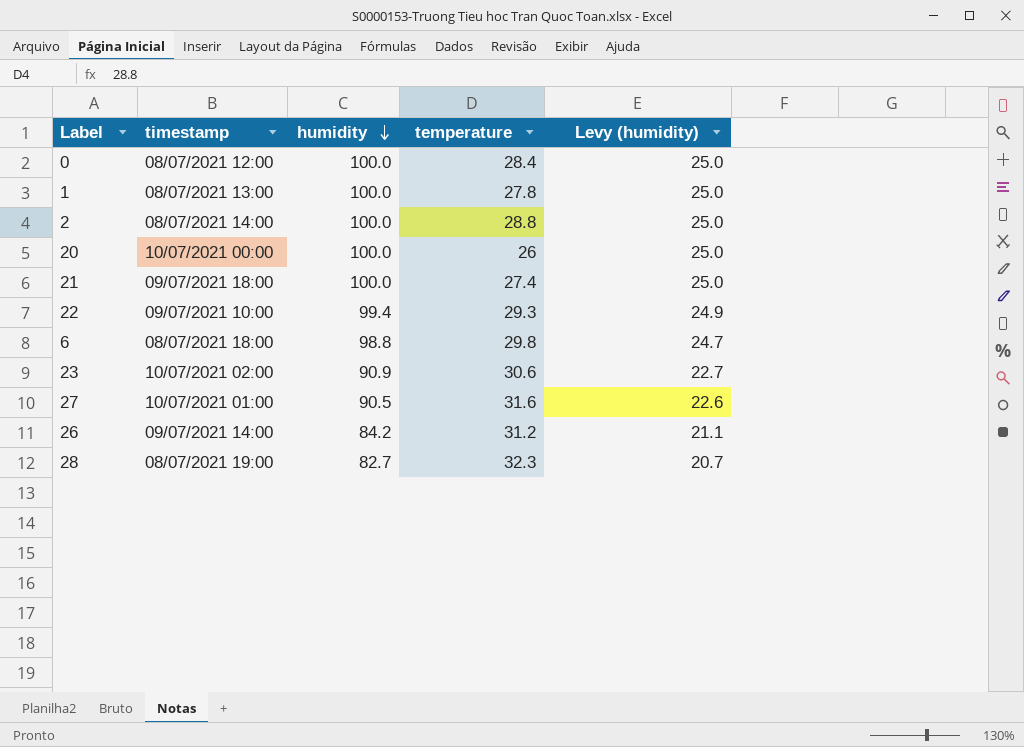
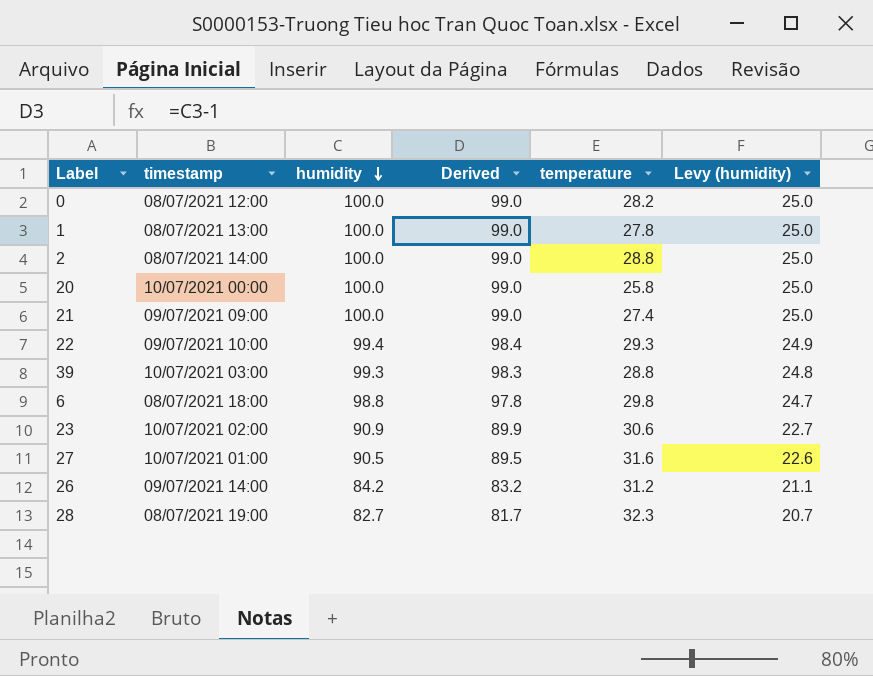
column Derived | formula: none -> [humidity] - 1
0 | temperature: 28.4 -> 28.2
20 | temperature: 26 -> 25.8
21 | timestamp: 09/07/2021 18:00 -> 09/07/2021 09:00
row 39: none -> 10/07/2021 03:00 | 99.3 | 98.3 | 28.8 | 24.8

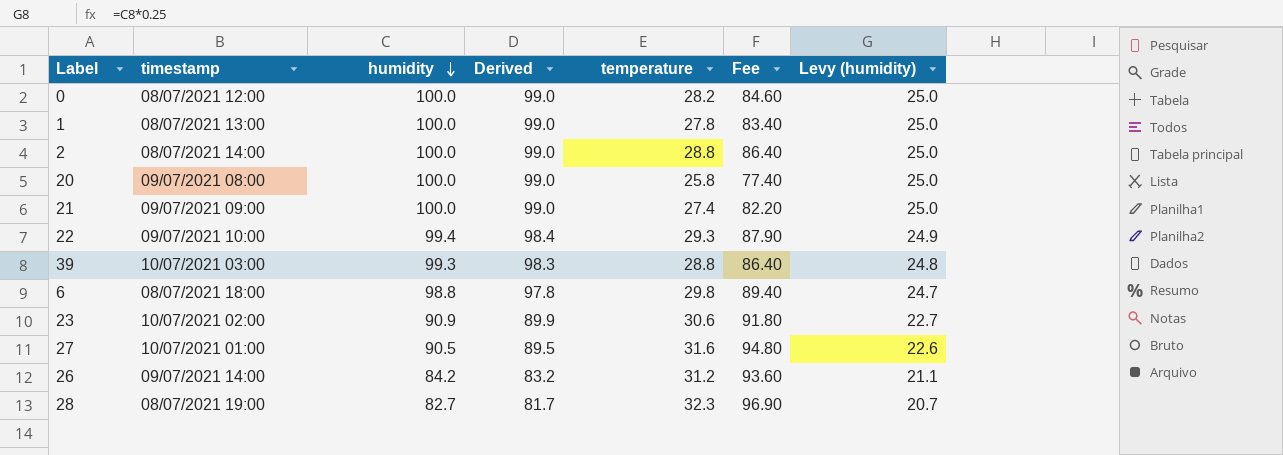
column Fee | formula: none -> [temperature] * 3
20 | timestamp: 10/07/2021 00:00 -> 09/07/2021 08:00

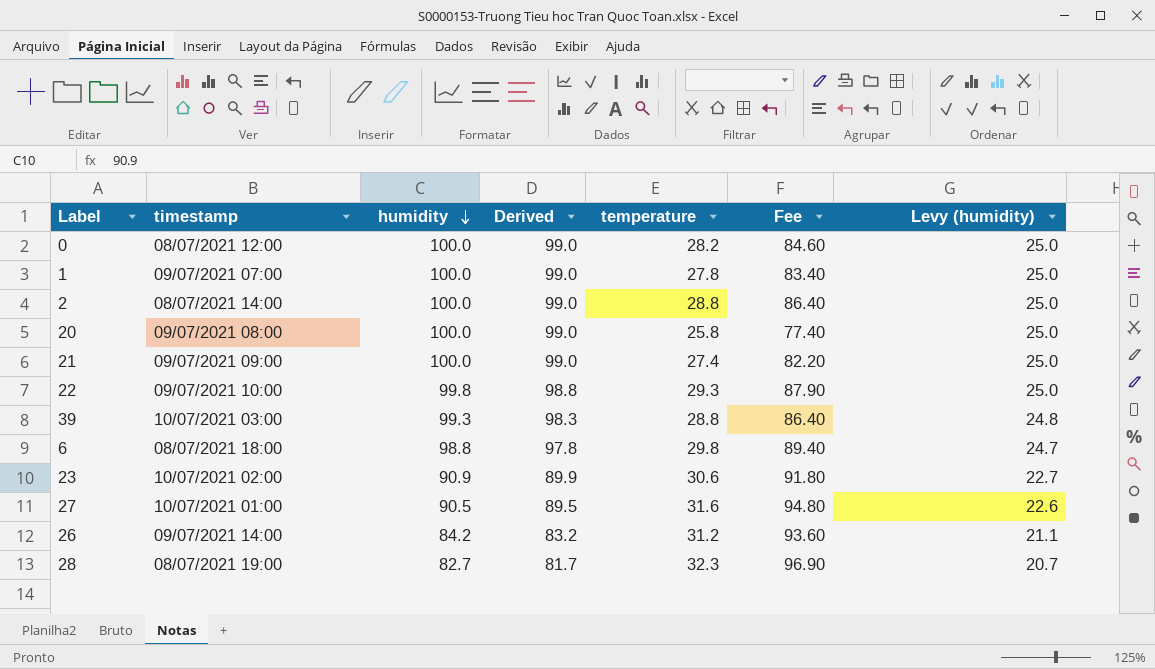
1 | timestamp: 08/07/2021 13:00 -> 09/07/2021 07:00
22 | humidity: 99.4 -> 99.8
22 | Derived: 98.4 -> 98.8
22 | Levy (humidity): 24.9 -> 25.0

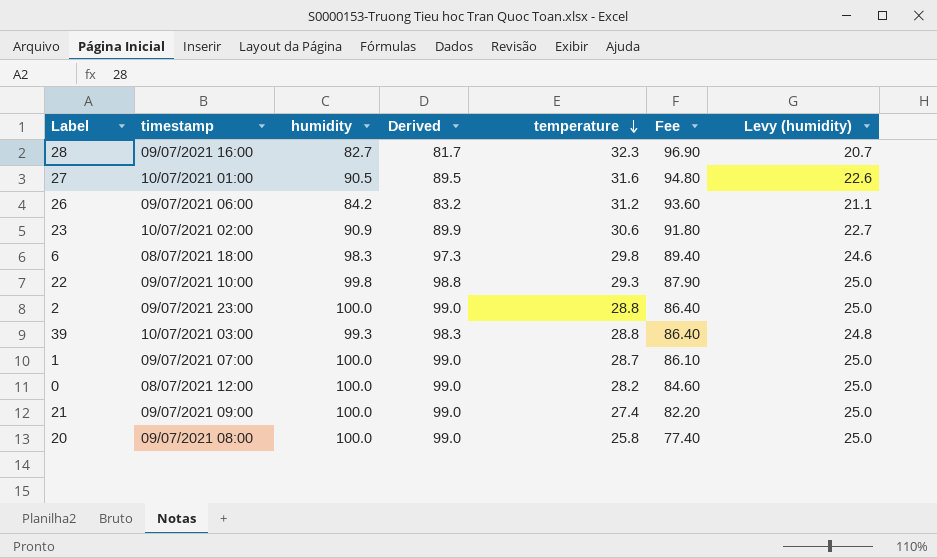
row order: humidity descending -> temperature descending
28 | timestamp: 08/07/2021 19:00 -> 09/07/2021 16:00
26 | timestamp: 09/07/2021 14:00 -> 09/07/2021 06:00
6 | humidity: 98.8 -> 98.3
6 | Derived: 97.8 -> 97.3
6 | Levy (humidity): 24.7 -> 24.6
2 | timestamp: 08/07/2021 14:00 -> 09/07/2021 23:00
1 | temperature: 27.8 -> 28.7
1 | Fee: 83.40 -> 86.10

